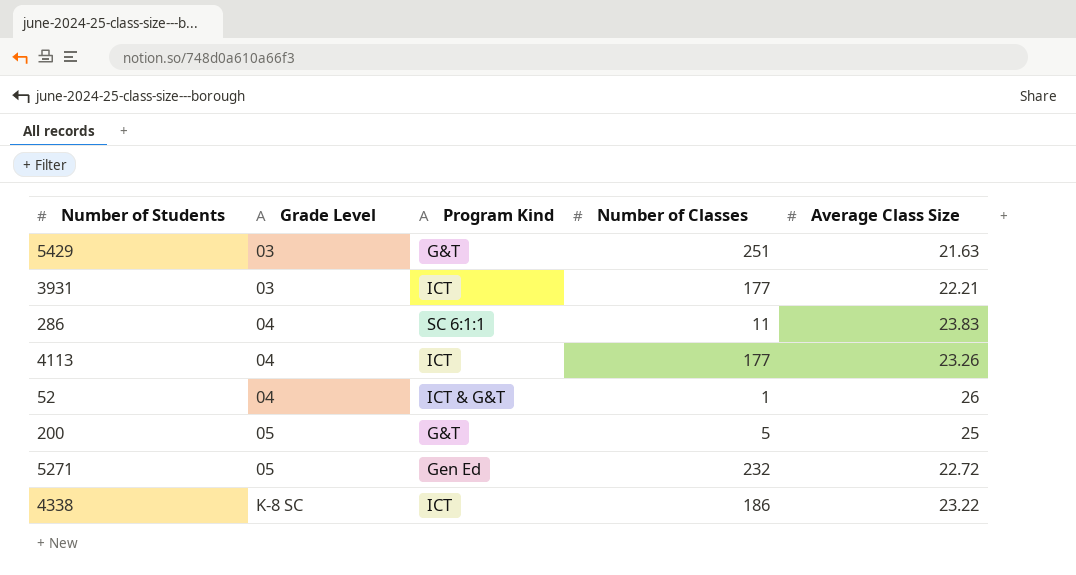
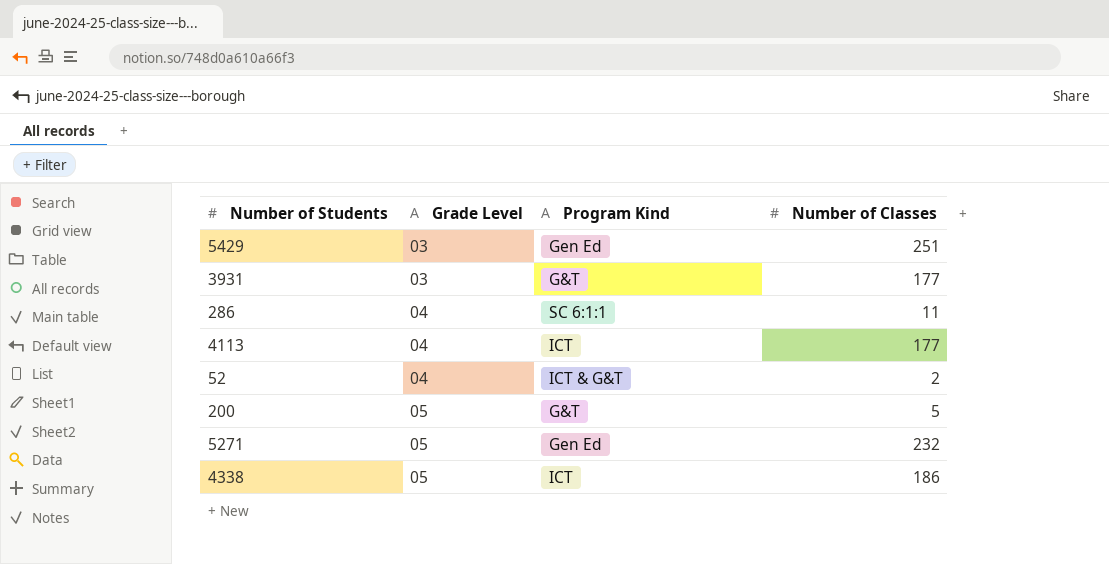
column Average Class Size | position: 5 -> none
5429 | Program Kind: G&T -> Gen Ed
3931 | Program Kind: ICT -> G&T
52 | Number of Classes: 1 -> 2
4338 | Grade Level: K-8 SC -> 05

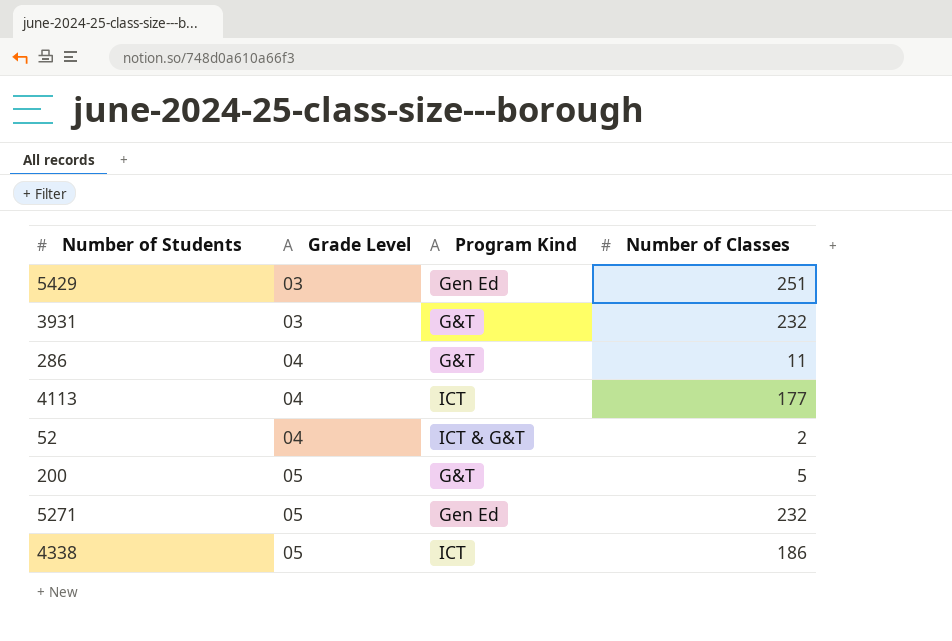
3931 | Number of Classes: 177 -> 232
286 | Program Kind: SC 6:1:1 -> G&T

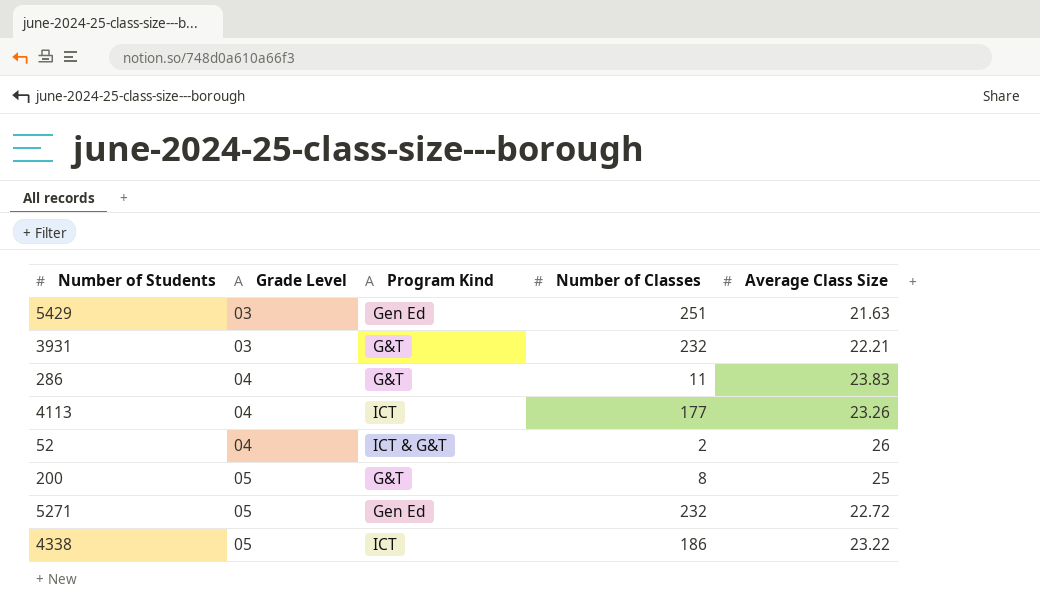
column Average Class Size | position: none -> 5
200 | Number of Classes: 5 -> 8

